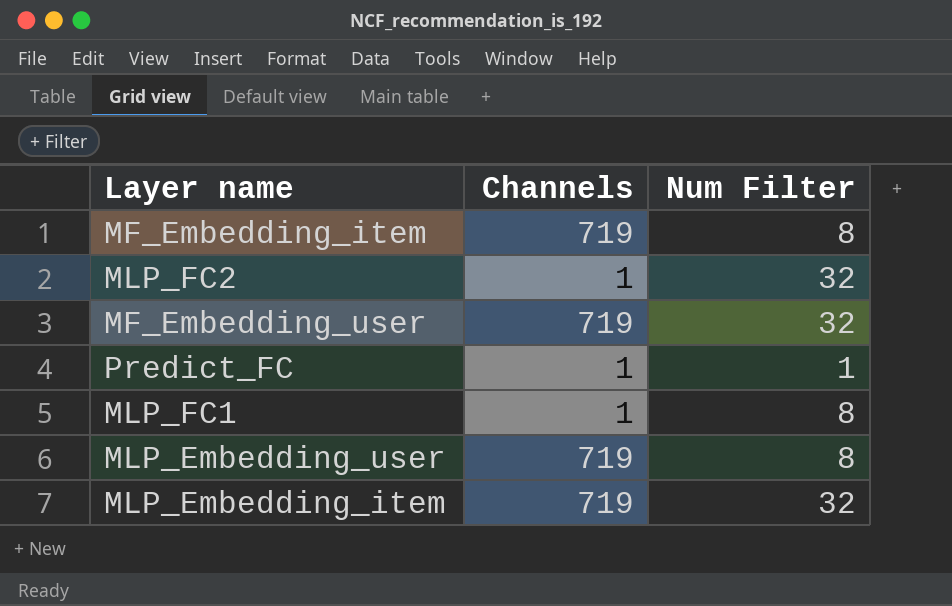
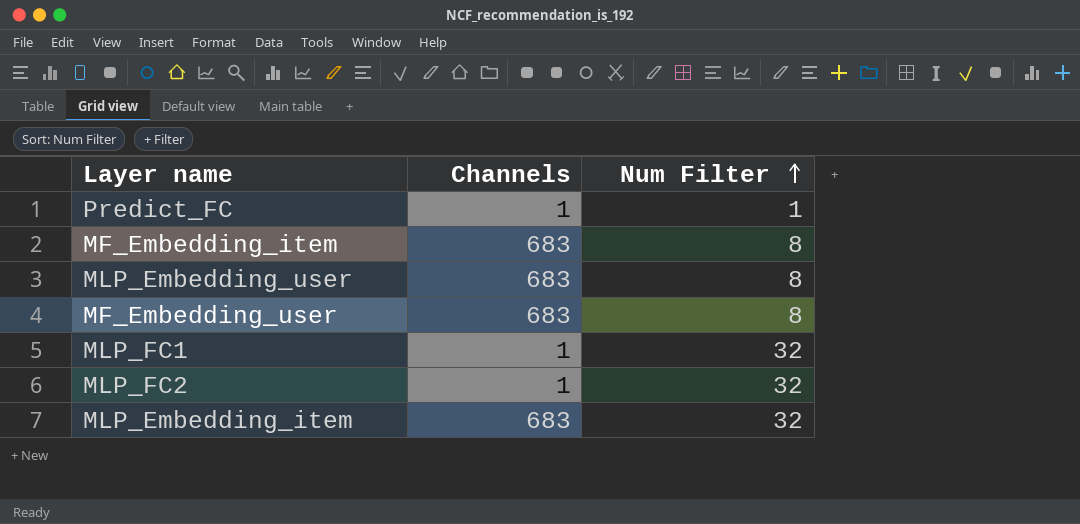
row order: none -> Num Filter ascending
MF_Embedding_item | Channels: 719 -> 683
MLP_Embedding_user | Channels: 719 -> 683
MF_Embedding_user | Channels: 719 -> 683
MF_Embedding_user | Num Filter: 32 -> 8
MLP_FC1 | Num Filter: 8 -> 32
MLP_Embedding_item | Channels: 719 -> 683

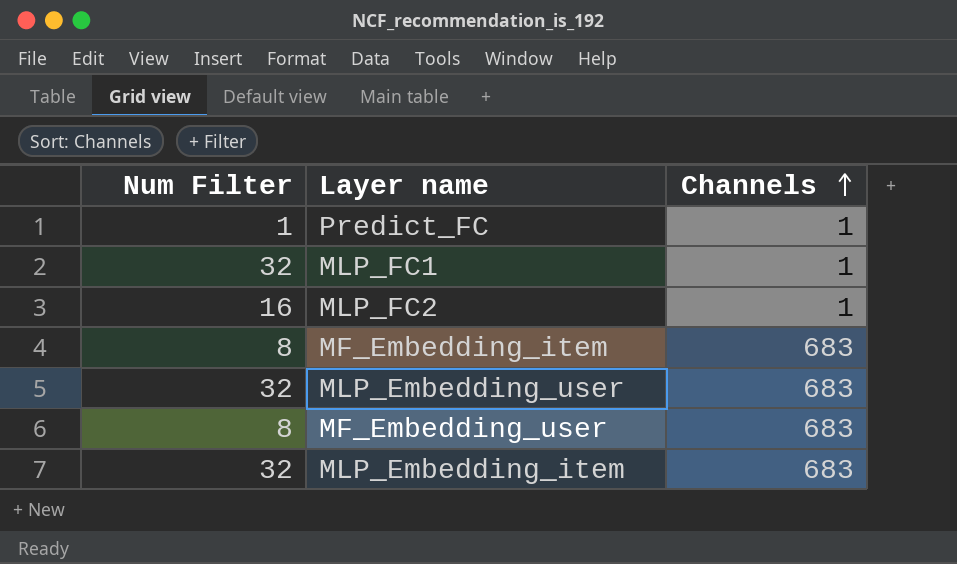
row order: Num Filter ascending -> Channels ascending
column Num Filter | position: 3 -> 1
MLP_FC2 | Num Filter: 32 -> 16
MLP_Embedding_user | Num Filter: 8 -> 32

